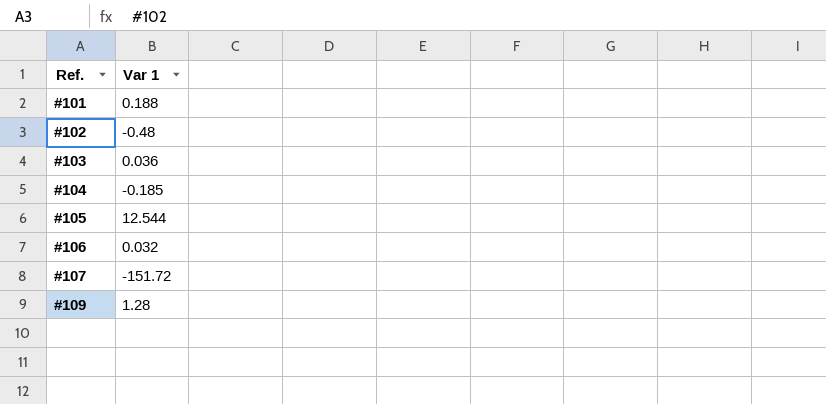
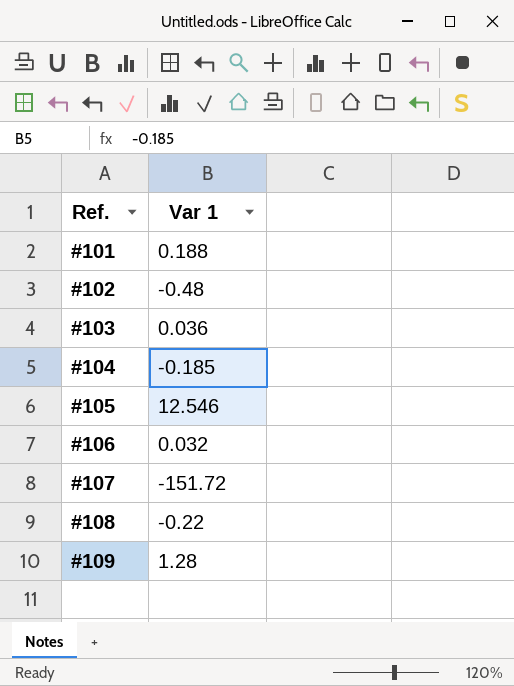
#105 | Var 1: 12.544 -> 12.546
row #108: none -> -0.22

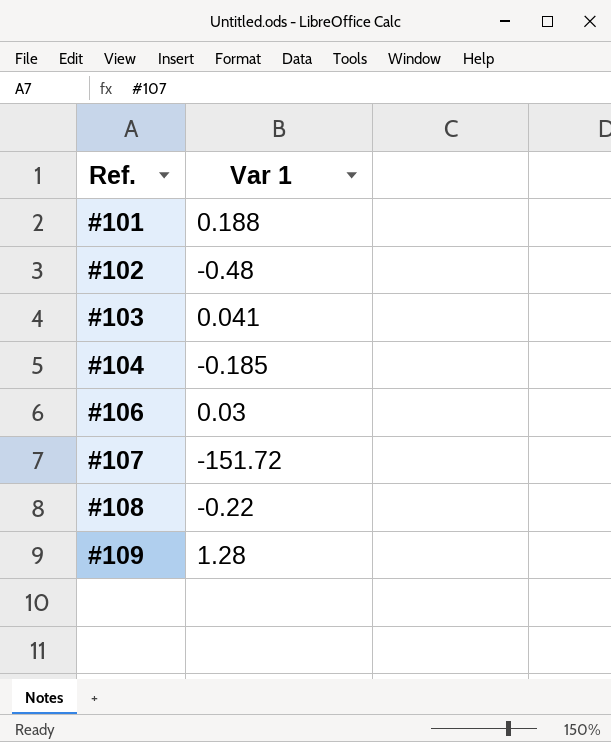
row #105: 12.546 -> none
#103 | Var 1: 0.036 -> 0.041
#106 | Var 1: 0.032 -> 0.03

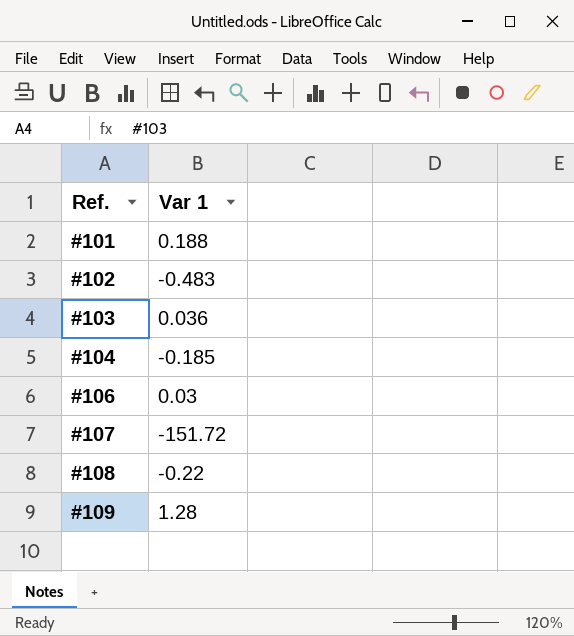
#102 | Var 1: -0.48 -> -0.483
#103 | Var 1: 0.041 -> 0.036

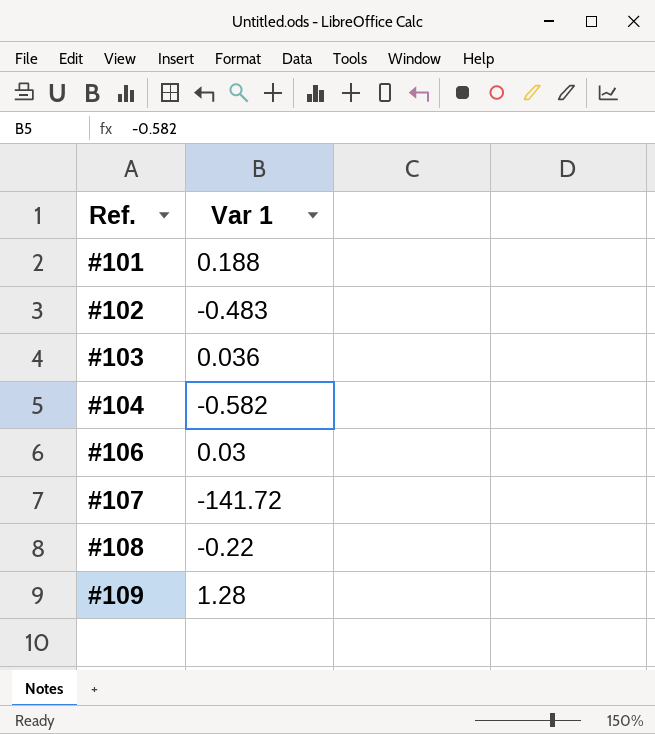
#104 | Var 1: -0.185 -> -0.582
#107 | Var 1: -151.72 -> -141.72

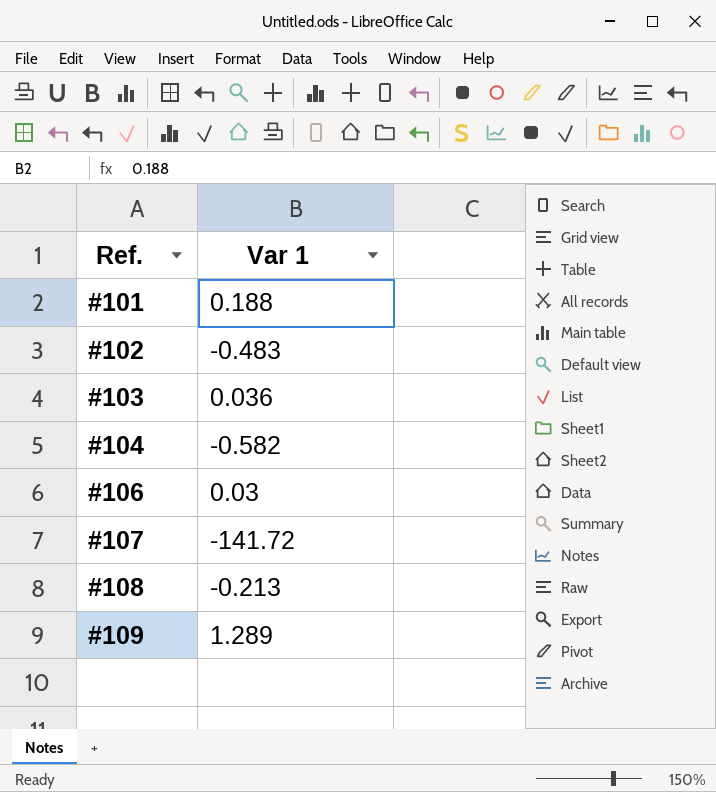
#108 | Var 1: -0.22 -> -0.213
#109 | Var 1: 1.28 -> 1.289

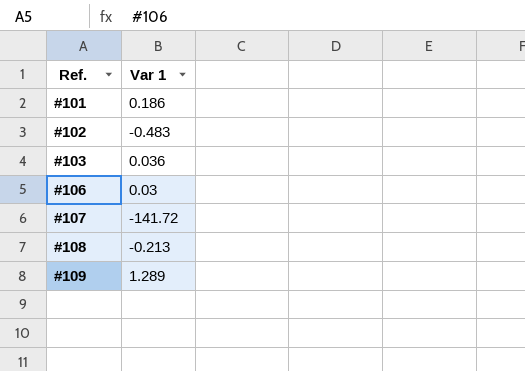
row #104: -0.582 -> none
#101 | Var 1: 0.188 -> 0.186

